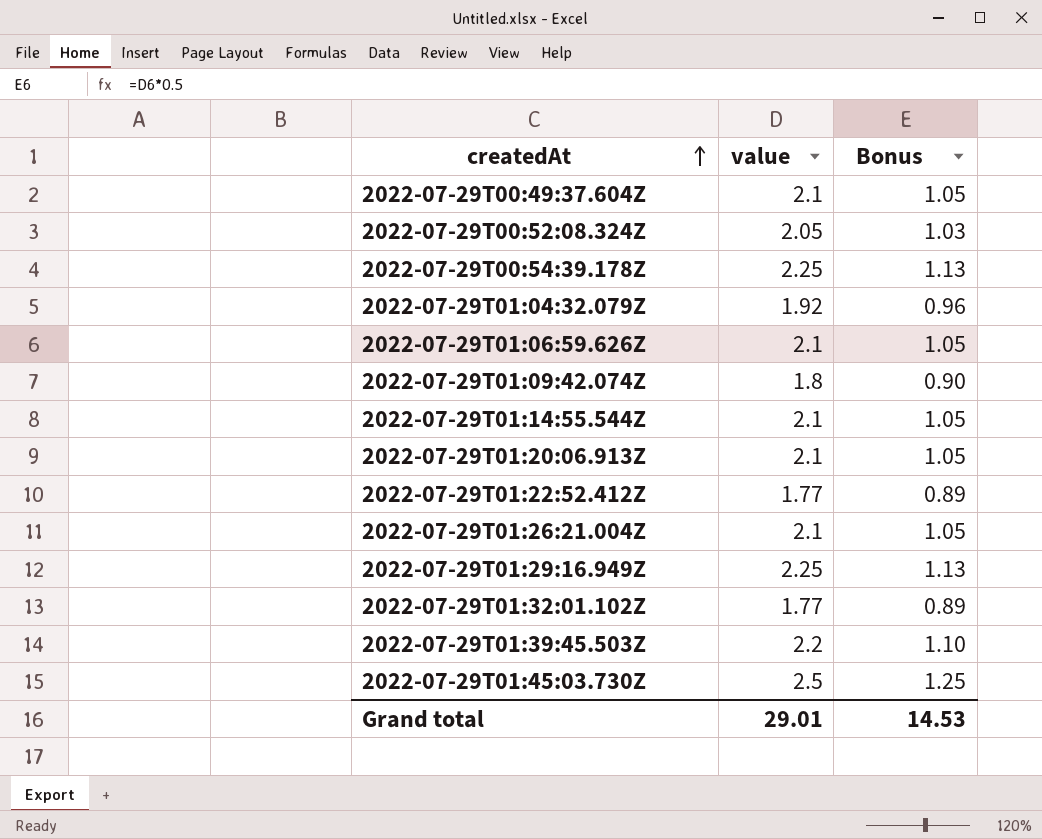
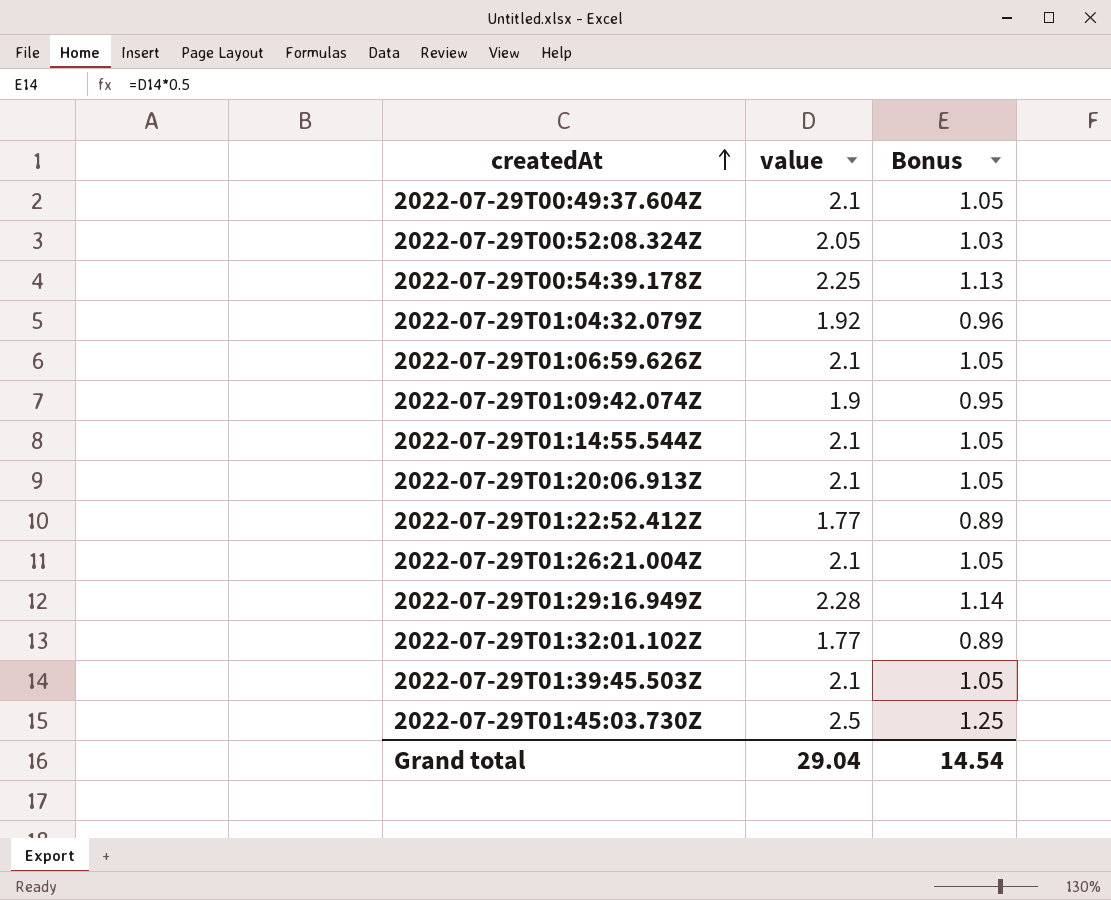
2022-07-29T01:09:42.074Z | value: 1.8 -> 1.9
2022-07-29T01:09:42.074Z | Bonus: 0.90 -> 0.95
2022-07-29T01:29:16.949Z | value: 2.25 -> 2.28
2022-07-29T01:29:16.949Z | Bonus: 1.13 -> 1.14
2022-07-29T01:39:45.503Z | value: 2.2 -> 2.1
2022-07-29T01:39:45.503Z | Bonus: 1.10 -> 1.05
Grand total | value: 29.01 -> 29.04
Grand total | Bonus: 14.53 -> 14.54

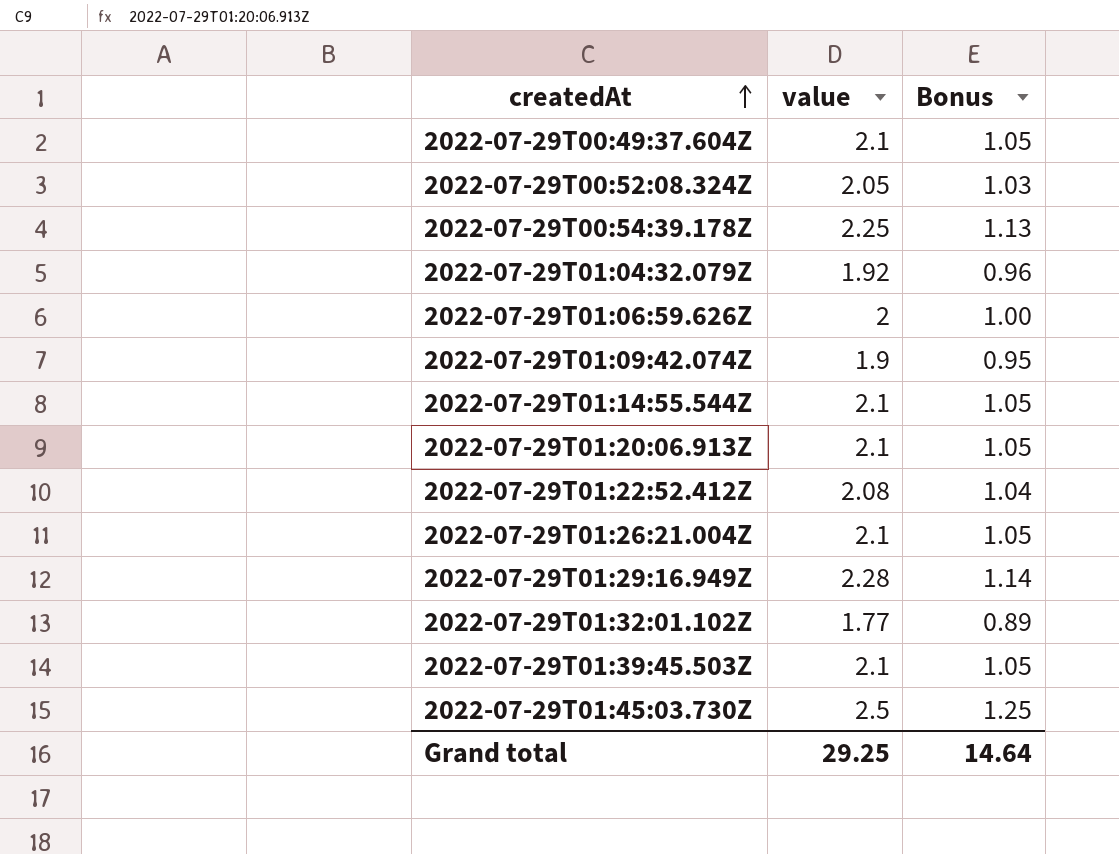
2022-07-29T01:06:59.626Z | value: 2.1 -> 2
2022-07-29T01:06:59.626Z | Bonus: 1.05 -> 1.00
2022-07-29T01:22:52.412Z | value: 1.77 -> 2.08
2022-07-29T01:22:52.412Z | Bonus: 0.89 -> 1.04
Grand total | value: 29.04 -> 29.25
Grand total | Bonus: 14.54 -> 14.64

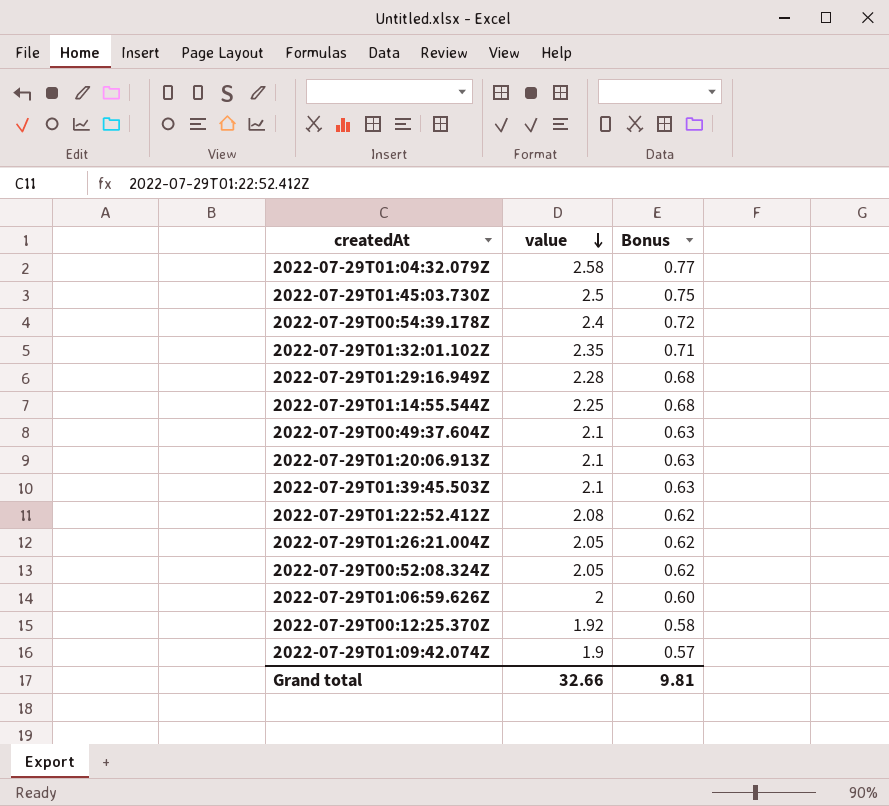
row order: createdAt ascending -> value descending
column Bonus | formula: [value] * 0.5 -> [value] * 0.3
2022-07-29T01:04:32.079Z | value: 1.92 -> 2.58
2022-07-29T00:54:39.178Z | value: 2.25 -> 2.4
2022-07-29T01:32:01.102Z | value: 1.77 -> 2.35
2022-07-29T01:14:55.544Z | value: 2.1 -> 2.25
2022-07-29T01:26:21.004Z | value: 2.1 -> 2.05
row 2022-07-29T00:12:25.370Z: none -> 1.92 | 0.58
Grand total | value: 29.25 -> 32.66
Grand total | Bonus: 14.64 -> 9.81

